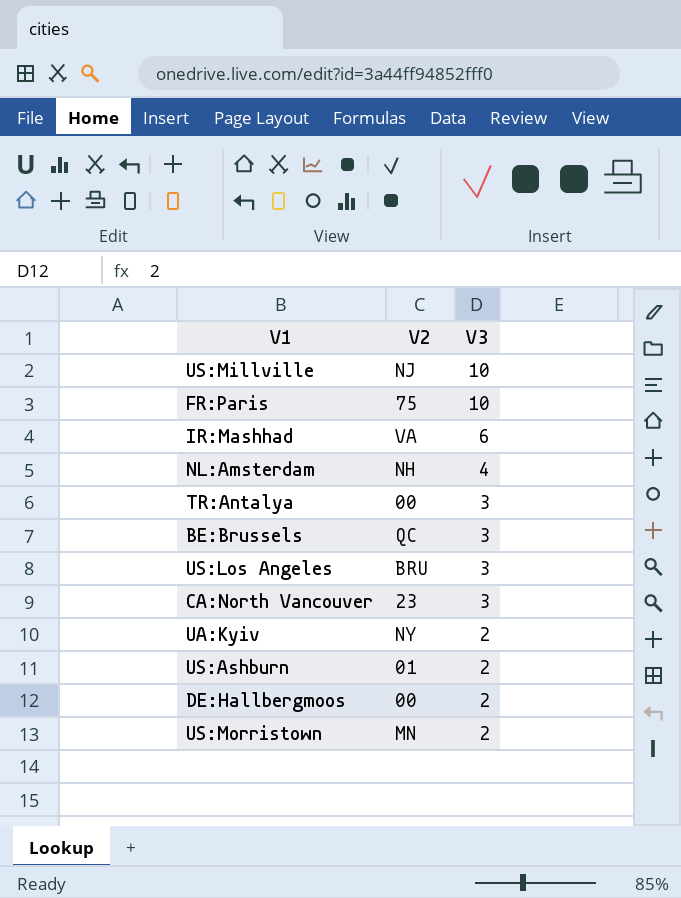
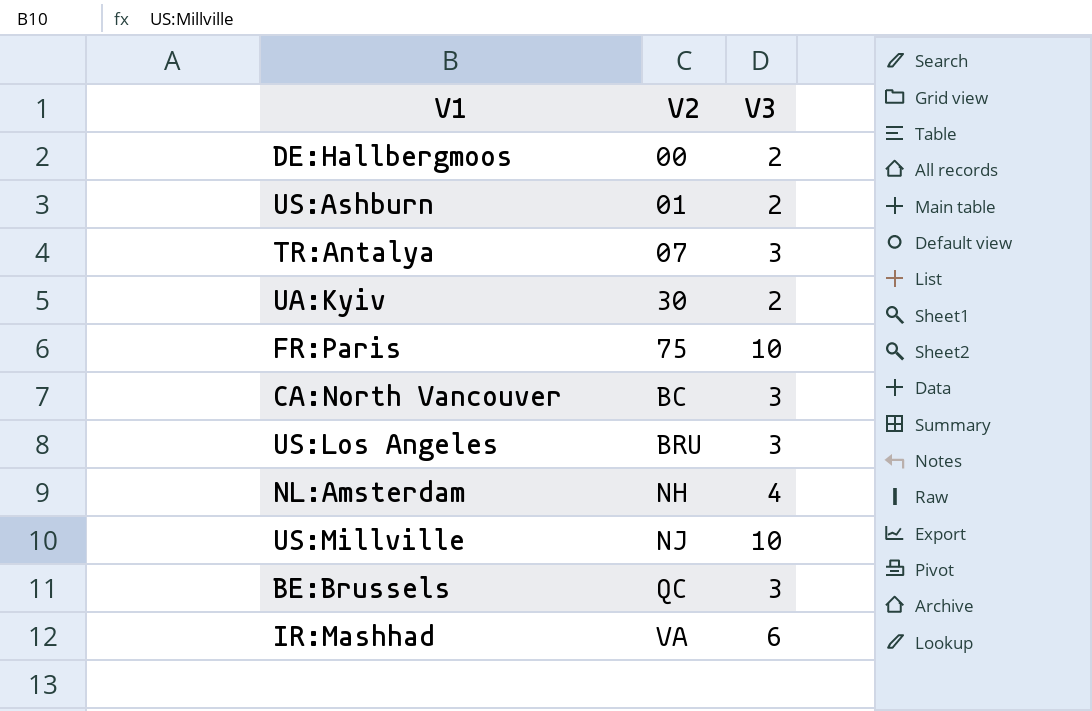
row order: V3 descending -> V2 ascending
row US:Morristown: MN | 2 -> none
TR:Antalya | V2: 00 -> 07
UA:Kyiv | V2: NY -> 30
CA:North Vancouver | V2: 23 -> BC

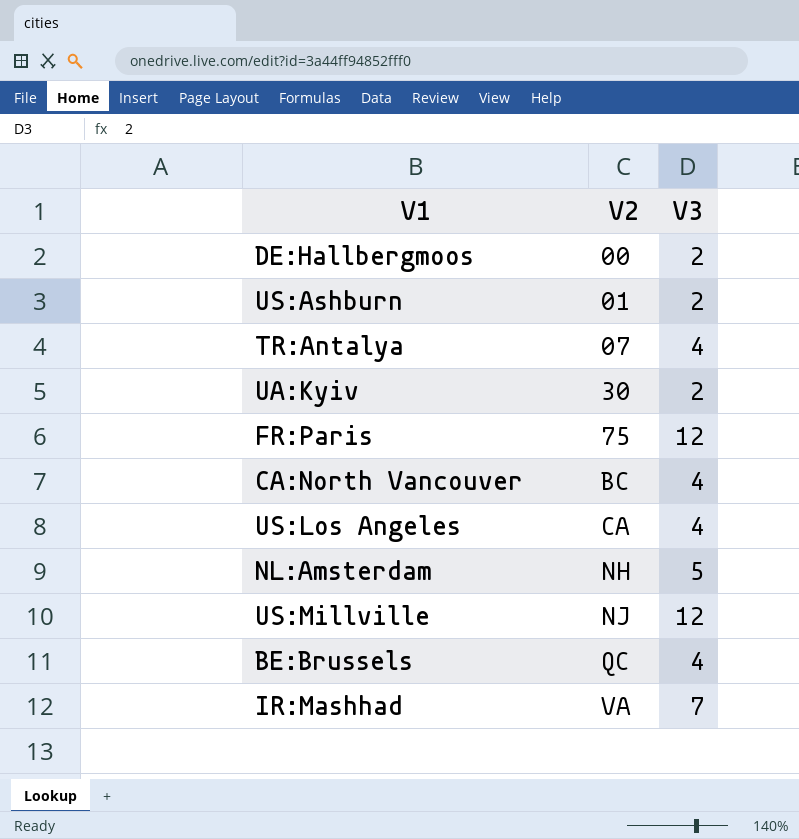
TR:Antalya | V3: 3 -> 4
FR:Paris | V3: 10 -> 12
CA:North Vancouver | V3: 3 -> 4
US:Los Angeles | V2: BRU -> CA
US:Los Angeles | V3: 3 -> 4
NL:Amsterdam | V3: 4 -> 5
US:Millville | V3: 10 -> 12
BE:Brussels | V3: 3 -> 4
IR:Mashhad | V3: 6 -> 7

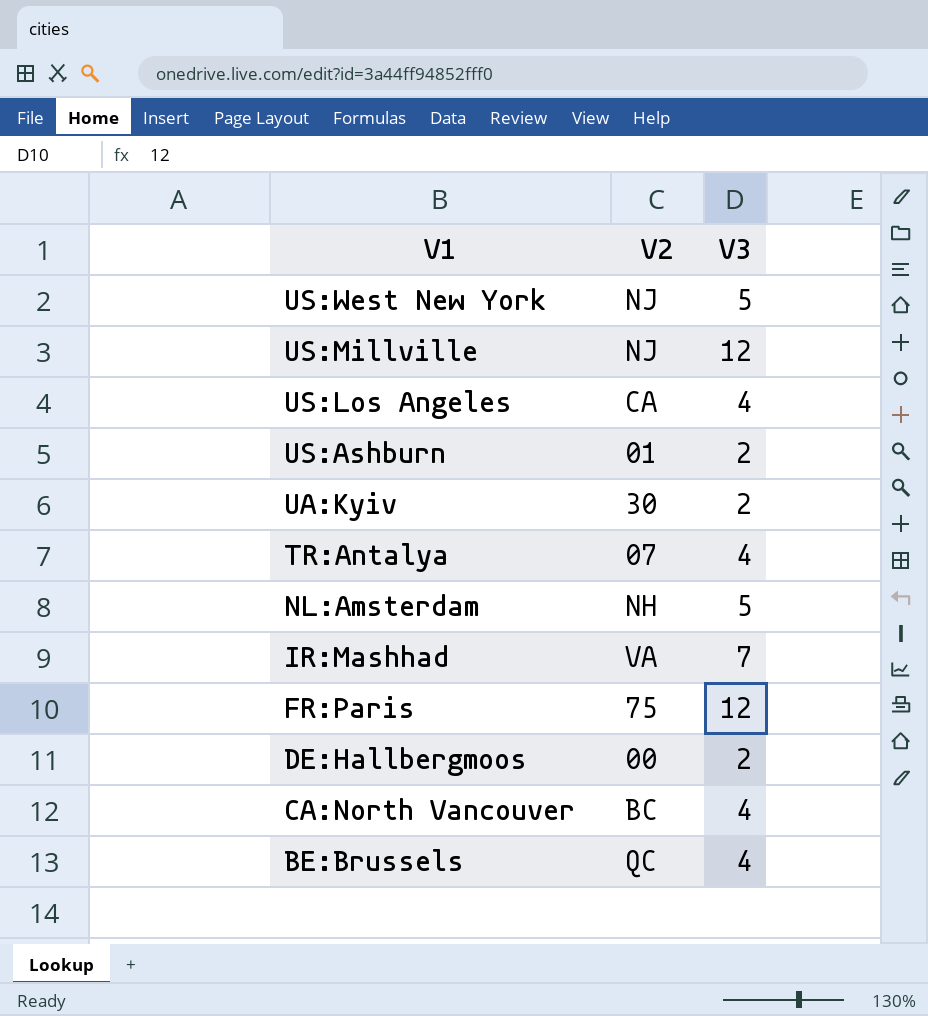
row order: V2 ascending -> V1 descending
row US:West New York: none -> NJ | 5

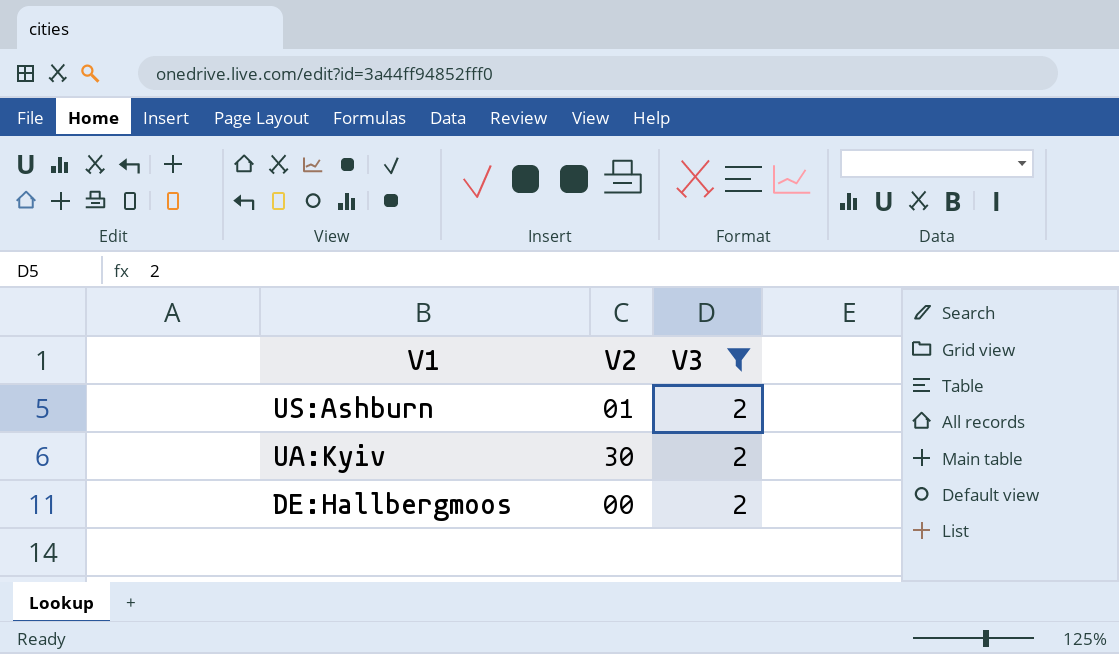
filter: none -> V3 = 2

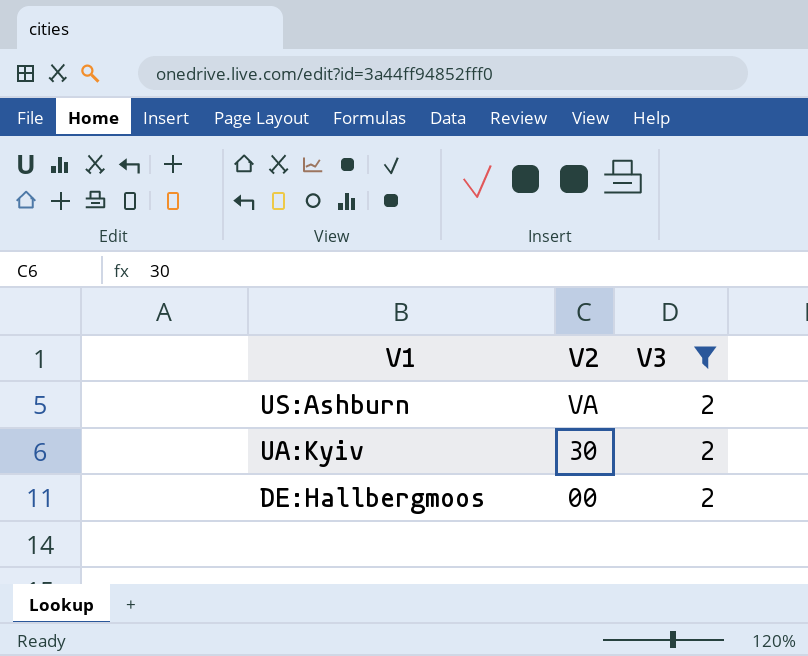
US:Ashburn | V2: 01 -> VA

